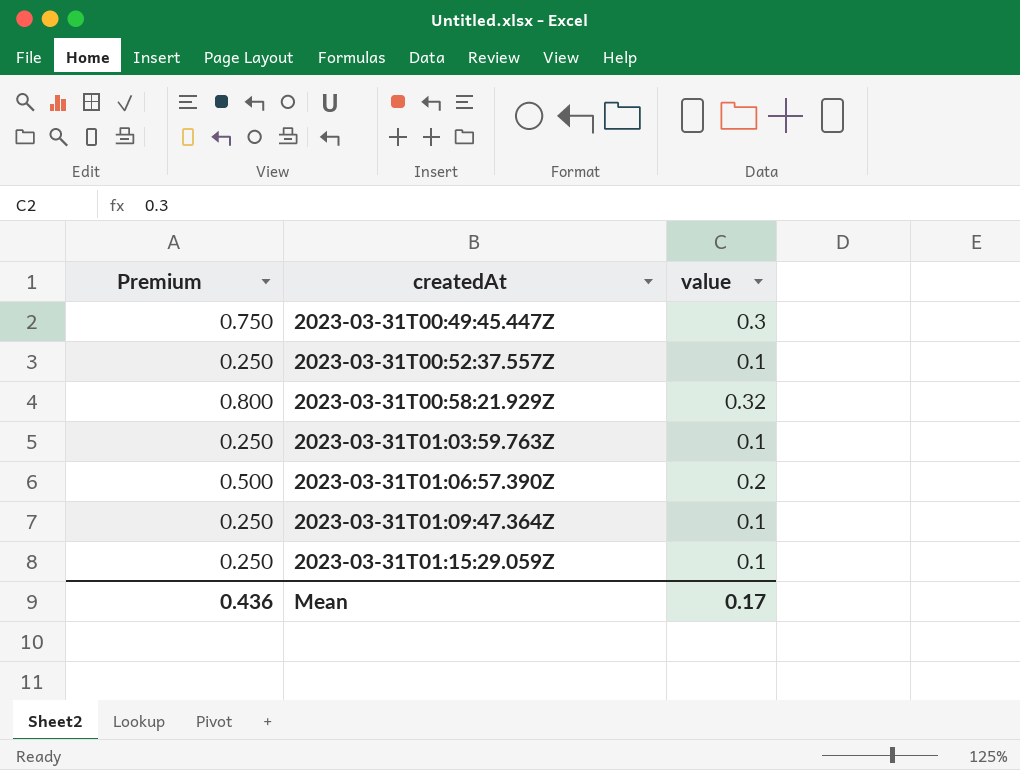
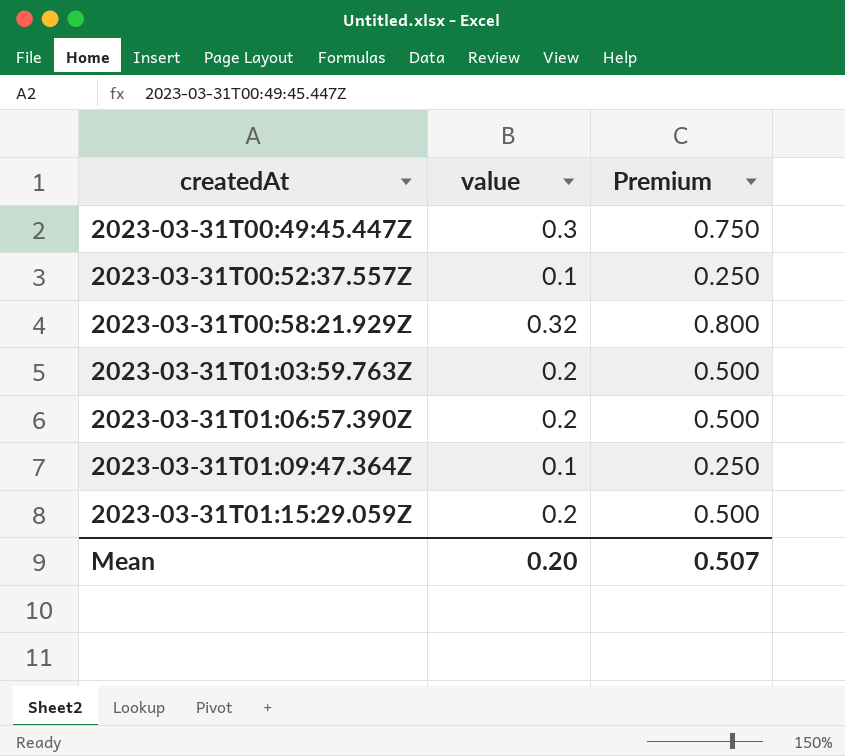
column Premium | position: 1 -> 3
2023-03-31T01:03:59.763Z | value: 0.1 -> 0.2
2023-03-31T01:03:59.763Z | Premium: 0.250 -> 0.500
2023-03-31T01:15:29.059Z | value: 0.1 -> 0.2
2023-03-31T01:15:29.059Z | Premium: 0.250 -> 0.500
Mean | value: 0.17 -> 0.20
Mean | Premium: 0.436 -> 0.507

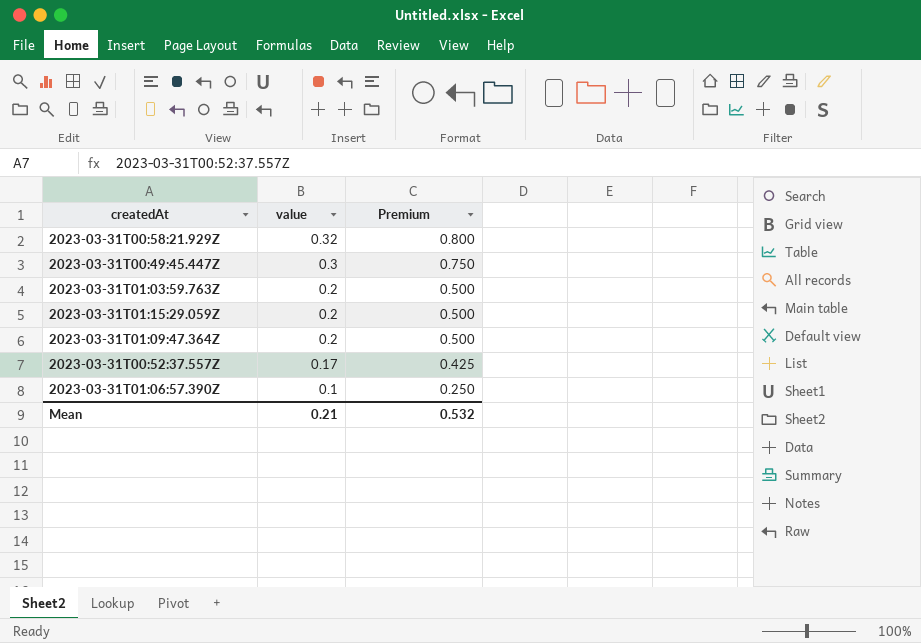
row order: createdAt ascending -> value descending
2023-03-31T01:09:47.364Z | value: 0.1 -> 0.2
2023-03-31T01:09:47.364Z | Premium: 0.250 -> 0.500
2023-03-31T00:52:37.557Z | value: 0.1 -> 0.17
2023-03-31T00:52:37.557Z | Premium: 0.250 -> 0.425
2023-03-31T01:06:57.390Z | value: 0.2 -> 0.1
2023-03-31T01:06:57.390Z | Premium: 0.500 -> 0.250
Mean | value: 0.20 -> 0.21
Mean | Premium: 0.507 -> 0.532

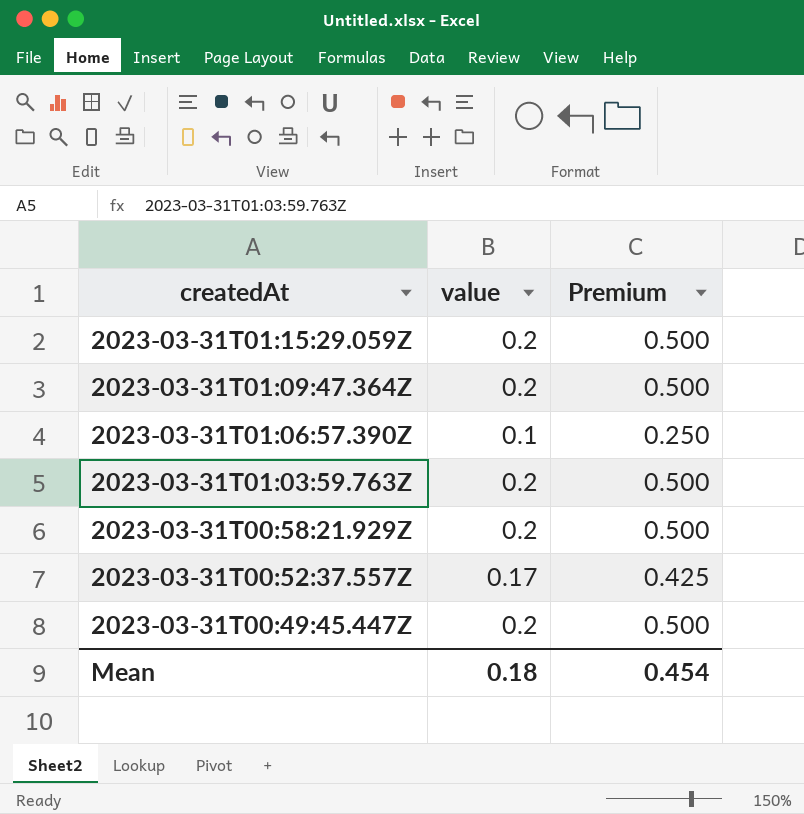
row order: value descending -> createdAt descending
2023-03-31T00:58:21.929Z | value: 0.32 -> 0.2
2023-03-31T00:58:21.929Z | Premium: 0.800 -> 0.500
2023-03-31T00:49:45.447Z | value: 0.3 -> 0.2
2023-03-31T00:49:45.447Z | Premium: 0.750 -> 0.500
Mean | value: 0.21 -> 0.18
Mean | Premium: 0.532 -> 0.454

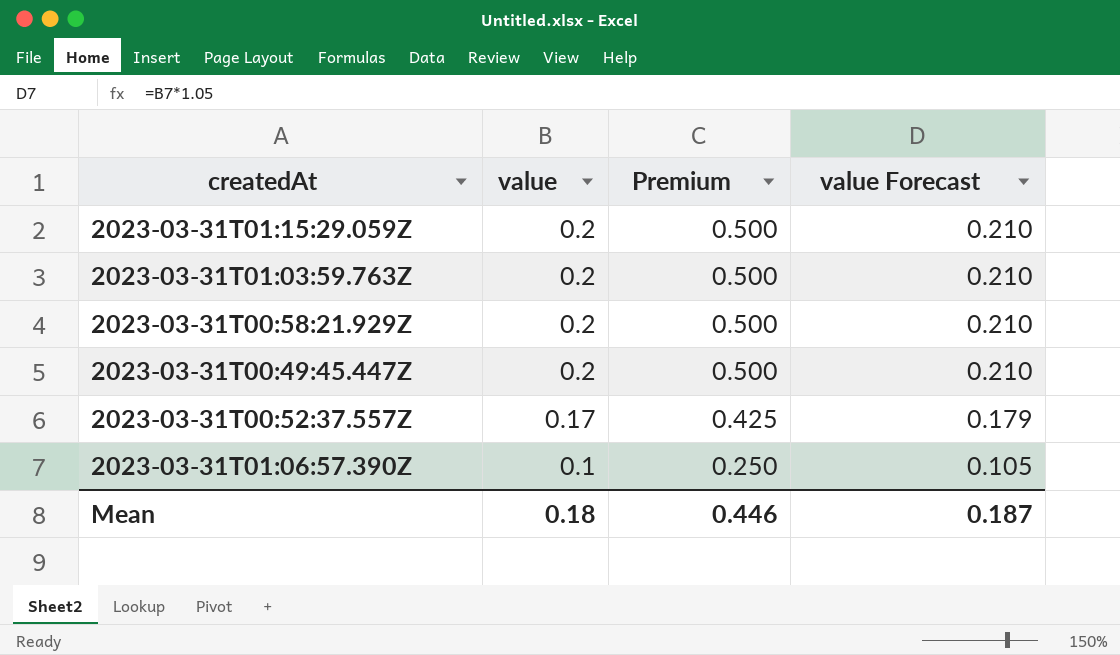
row order: createdAt descending -> value descending
column value Forecast | formula: none -> [value] * 1.05
row 2023-03-31T01:09:47.364Z: 0.2 | 0.500 -> none
Mean | Premium: 0.454 -> 0.446

